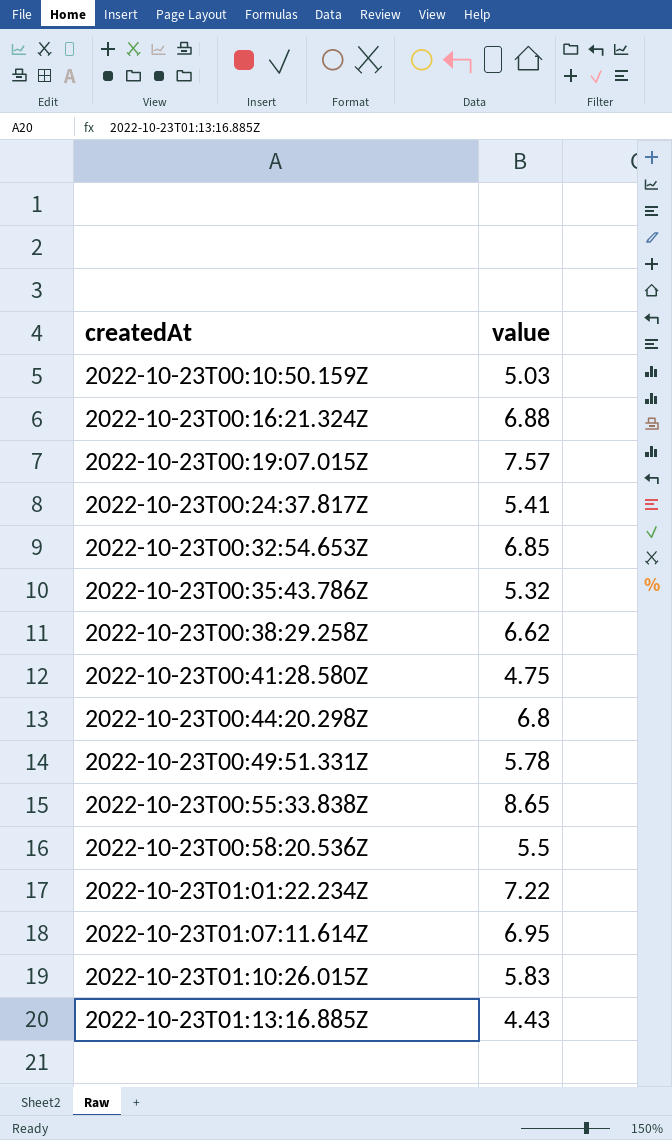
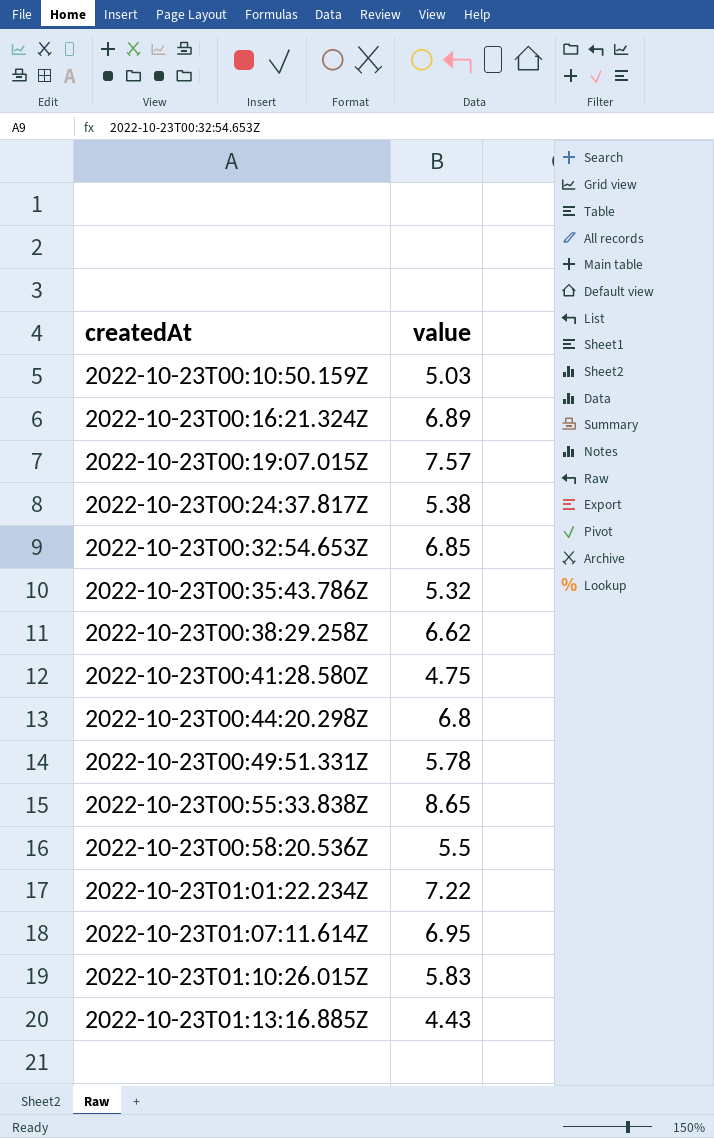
2022-10-23T00:16:21.324Z | value: 6.88 -> 6.89
2022-10-23T00:24:37.817Z | value: 5.41 -> 5.38

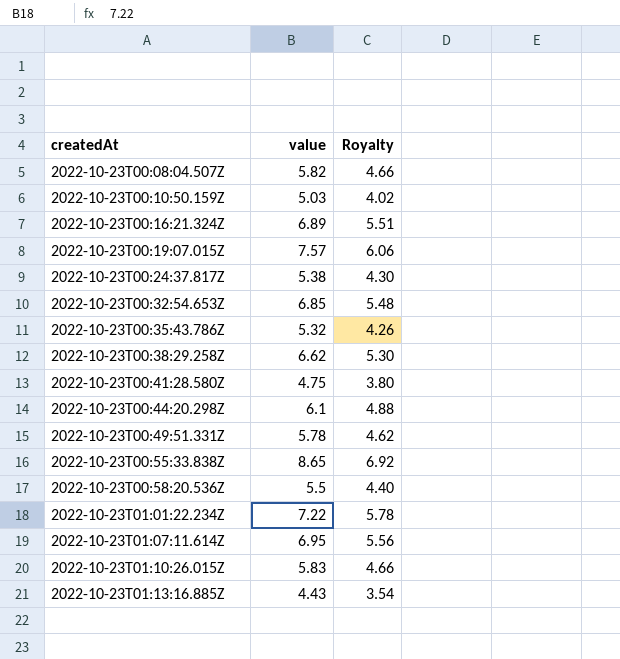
column Royalty | formula: none -> [value] * 0.8
row 2022-10-23T00:08:04.507Z: none -> 5.82 | 4.66
2022-10-23T00:44:20.298Z | value: 6.8 -> 6.1

